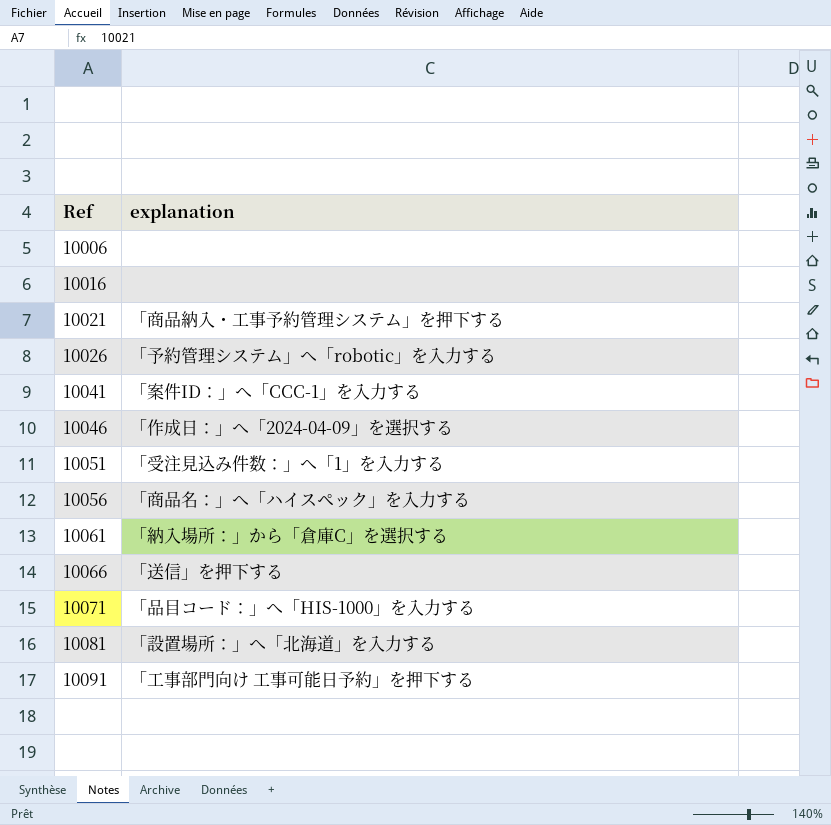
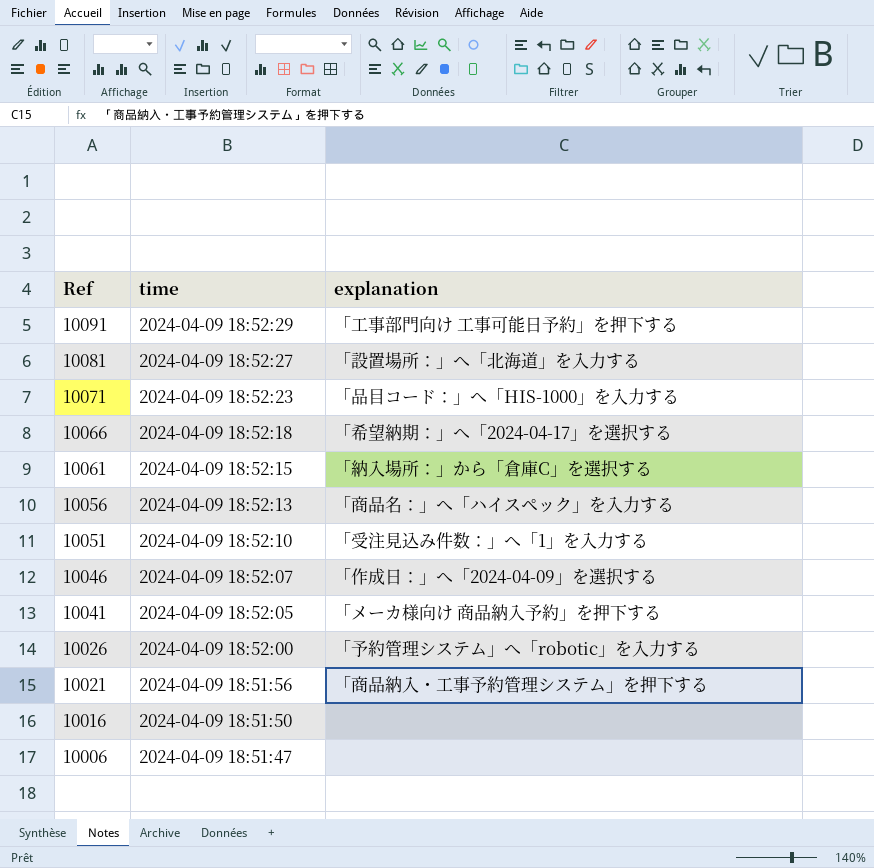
row order: Ref ascending -> Ref descending
column time | position: none -> 2
10066 | explanation: 「送信」を押下する -> 「希望納期：」へ「2024-04-17」を選択する
10041 | explanation: 「案件ID：」へ「CCC-1」を入力する -> 「メーカ様向け 商品納入予約」を押下する

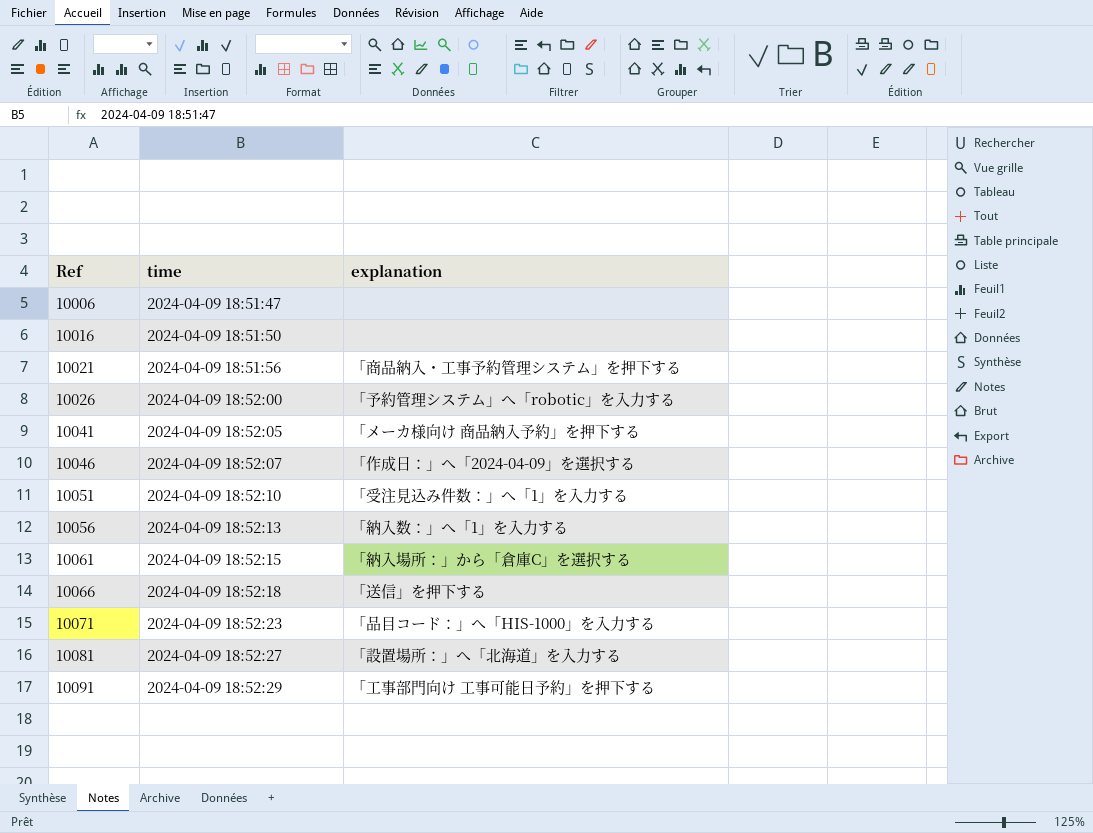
row order: Ref descending -> Ref ascending
10056 | explanation: 「商品名：」へ「ハイスペック」を入力する -> 「納入数：」へ「1」を入力する
10066 | explanation: 「希望納期：」へ「2024-04-17」を選択する -> 「送信」を押下する

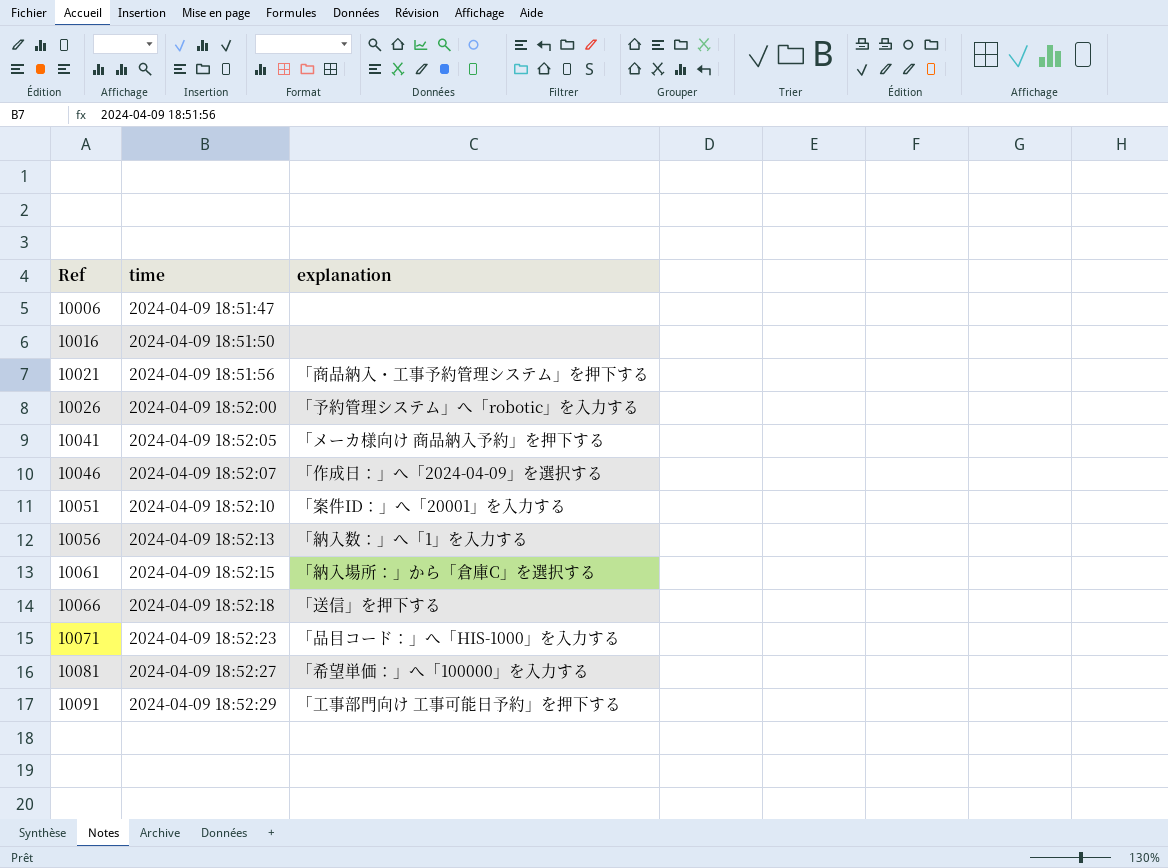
10051 | explanation: 「受注見込み件数：」へ「1」を入力する -> 「案件ID：」へ「20001」を入力する
10081 | explanation: 「設置場所：」へ「北海道」を入力する -> 「希望単価：」へ「100000」を入力する

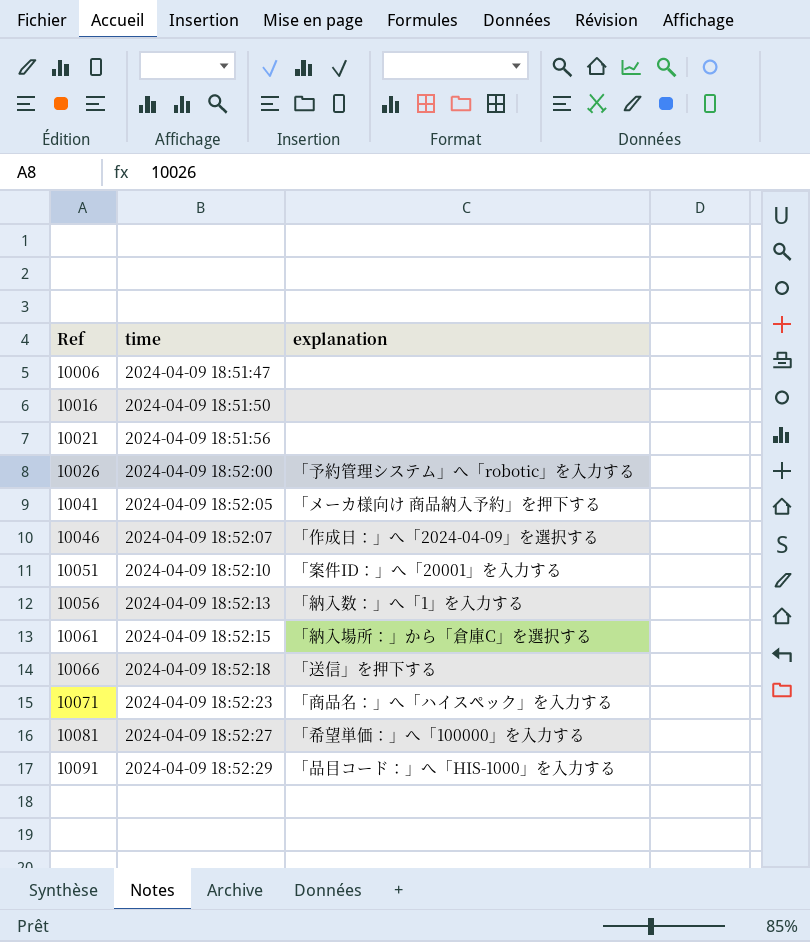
10021 | explanation: 「商品納入・工事予約管理システム」を押下する -> none
10071 | explanation: 「品目コード：」へ「HIS-1000」を入力する -> 「商品名：」へ「ハイスペック」を入力する
10091 | explanation: 「工事部門向け 工事可能日予約」を押下する -> 「品目コード：」へ「HIS-1000」を入力する

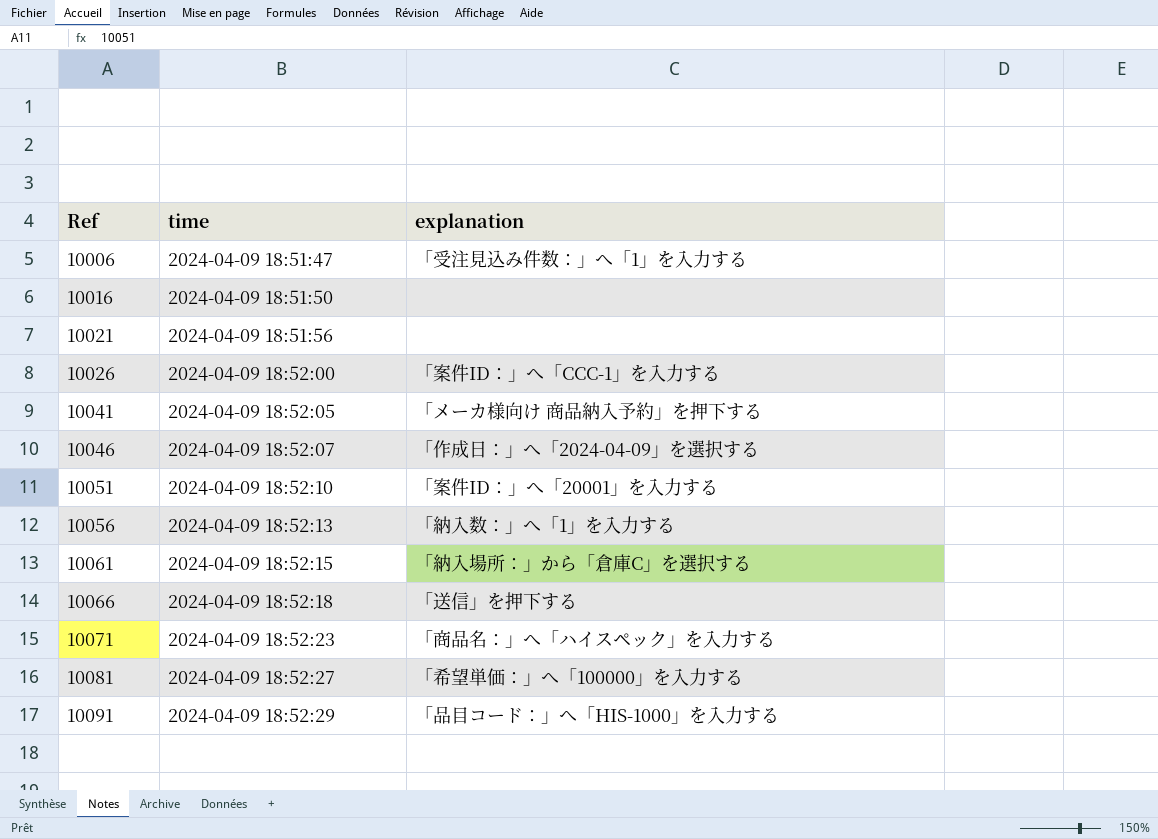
10006 | explanation: none -> 「受注見込み件数：」へ「1」を入力する
10026 | explanation: 「予約管理システム」へ「robotic」を入力する -> 「案件ID：」へ「CCC-1」を入力する

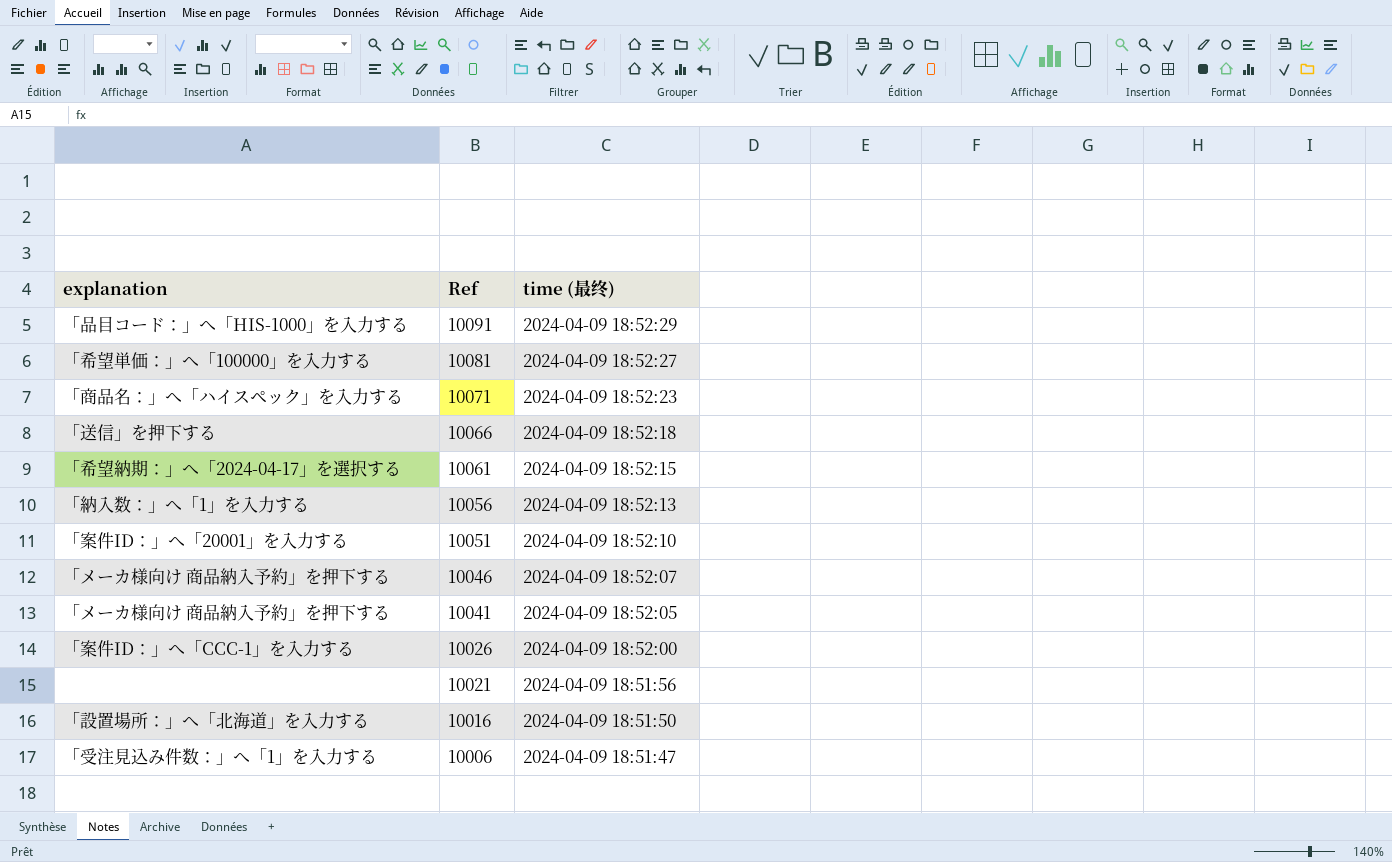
row order: Ref ascending -> Ref descending
column explanation | position: 3 -> 1
column name: time -> time (最终)
10061 | explanation: 「納入場所：」から「倉庫C」を選択する -> 「希望納期：」へ「2024-04-17」を選択する
10046 | explanation: 「作成日：」へ「2024-04-09」を選択する -> 「メーカ様向け 商品納入予約」を押下する
10016 | explanation: none -> 「設置場所：」へ「北海道」を入力する

